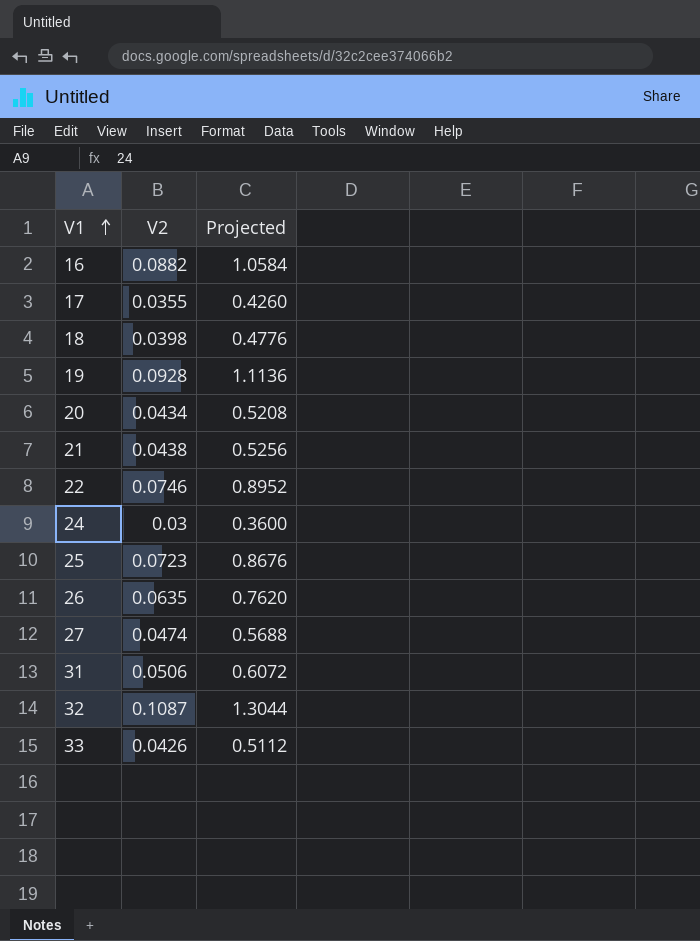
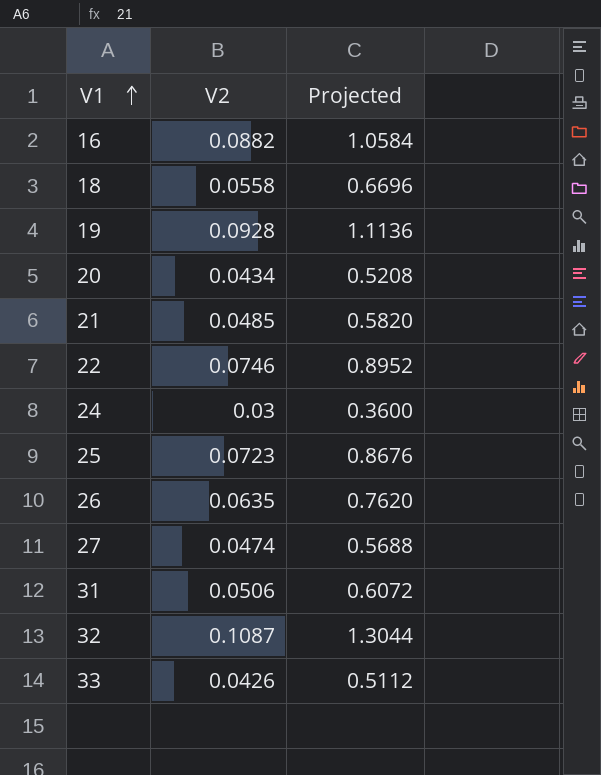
row 17: 0.0355 | 0.4260 -> none
18 | V2: 0.0398 -> 0.0558
18 | Projected: 0.4776 -> 0.6696
21 | V2: 0.0438 -> 0.0485
21 | Projected: 0.5256 -> 0.5820

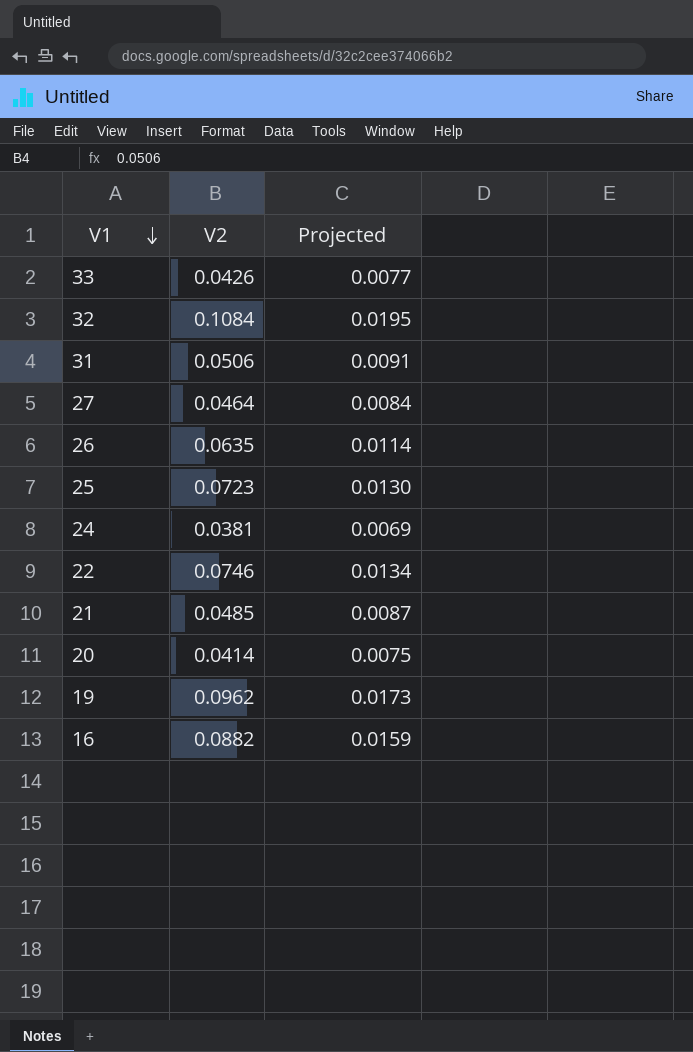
row order: V1 ascending -> V1 descending
column Projected | formula: [V2] * 12 -> [V2] * 0.18
row 18: 0.0558 | 0.6696 -> none
32 | V2: 0.1087 -> 0.1084
27 | V2: 0.0474 -> 0.0464
24 | V2: 0.03 -> 0.0381
20 | V2: 0.0434 -> 0.0414
19 | V2: 0.0928 -> 0.0962

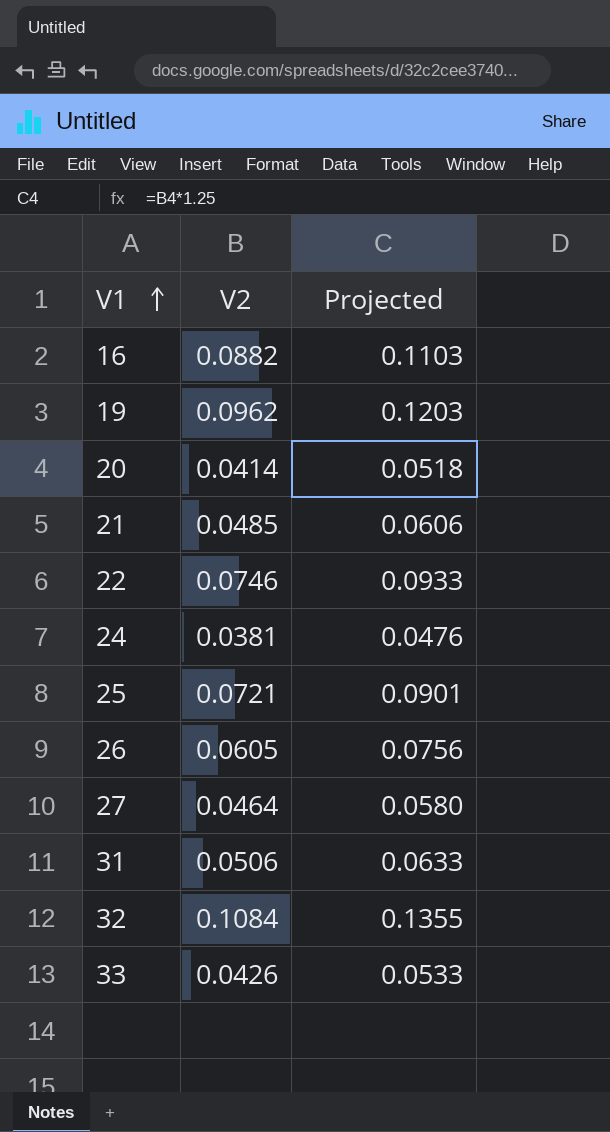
row order: V1 descending -> V1 ascending
column Projected | formula: [V2] * 0.18 -> [V2] * 1.25
25 | V2: 0.0723 -> 0.0721
26 | V2: 0.0635 -> 0.0605

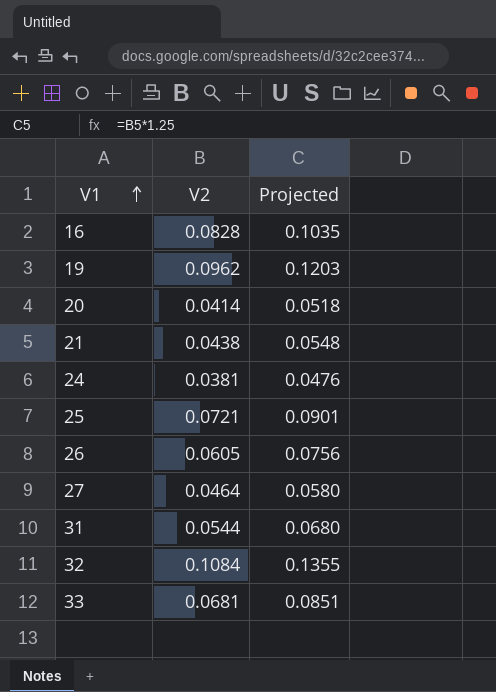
row 22: 0.0746 | 0.0933 -> none
16 | V2: 0.0882 -> 0.0828
16 | Projected: 0.1103 -> 0.1035
21 | V2: 0.0485 -> 0.0438
21 | Projected: 0.0606 -> 0.0548
31 | V2: 0.0506 -> 0.0544
31 | Projected: 0.0633 -> 0.0680
33 | V2: 0.0426 -> 0.0681
33 | Projected: 0.0533 -> 0.0851

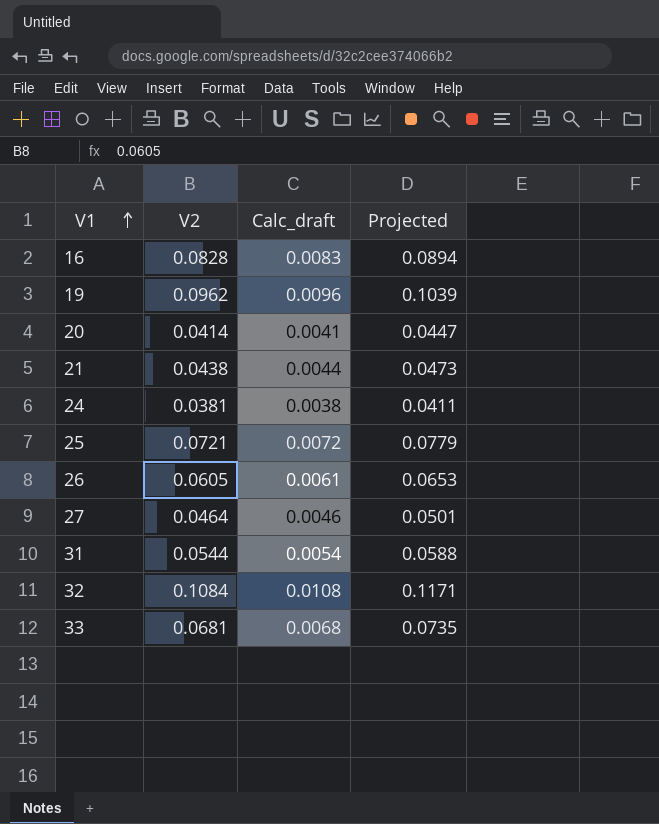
column Calc_draft | formula: none -> [V2] * 0.1
column Projected | formula: [V2] * 1.25 -> [V2] * 1.08

